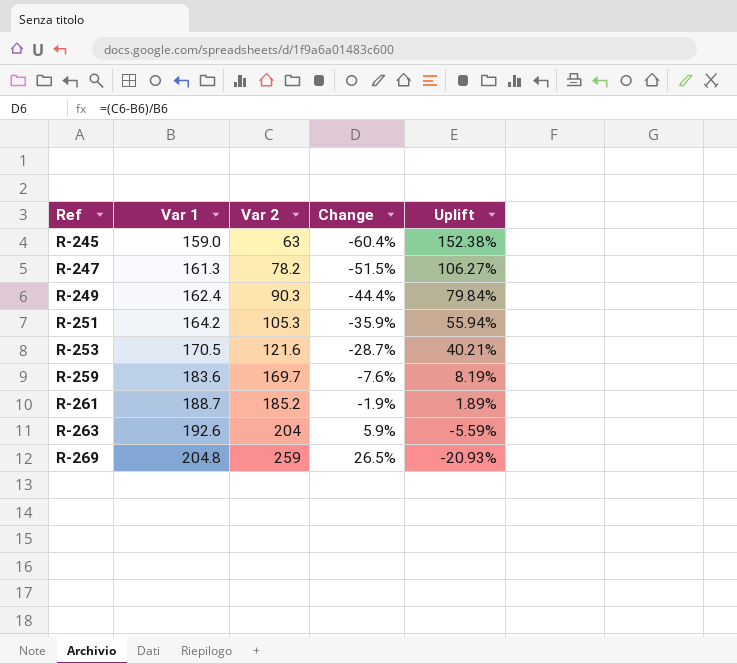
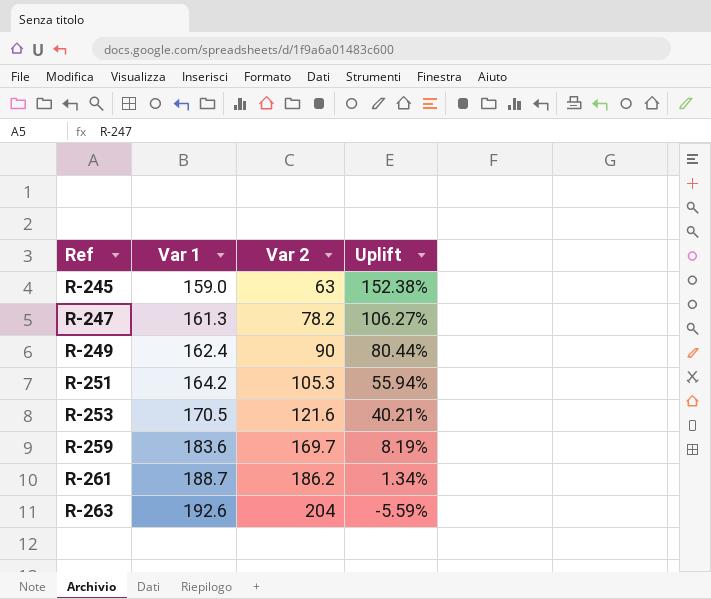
column Change | formula: ([Var 2] - [Var 1]) / [Var 1] -> none
row R-269: 204.8 | 259 | 26.5% | -20.93% -> none
R-249 | Var 2: 90.3 -> 90
R-249 | Uplift: 79.84% -> 80.44%
R-261 | Var 2: 185.2 -> 186.2
R-261 | Uplift: 1.89% -> 1.34%

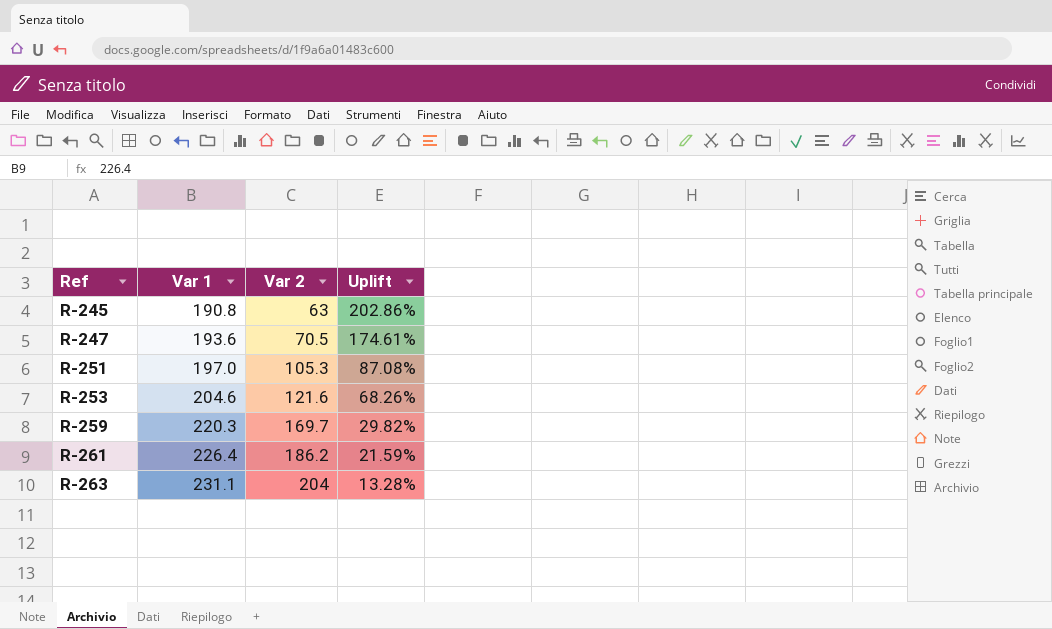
row R-249: 162.4 | 90 | 80.44% -> none
R-245 | Var 1: 159.0 -> 190.8
R-245 | Uplift: 152.38% -> 202.86%
R-247 | Var 1: 161.3 -> 193.6
R-247 | Var 2: 78.2 -> 70.5
R-247 | Uplift: 106.27% -> 174.61%
R-251 | Var 1: 164.2 -> 197.0
R-251 | Uplift: 55.94% -> 87.08%
R-253 | Var 1: 170.5 -> 204.6
R-253 | Uplift: 40.21% -> 68.26%
R-259 | Var 1: 183.6 -> 220.3
R-259 | Uplift: 8.19% -> 29.82%
R-261 | Var 1: 188.7 -> 226.4
R-261 | Uplift: 1.34% -> 21.59%
R-263 | Var 1: 192.6 -> 231.1
R-263 | Uplift: -5.59% -> 13.28%

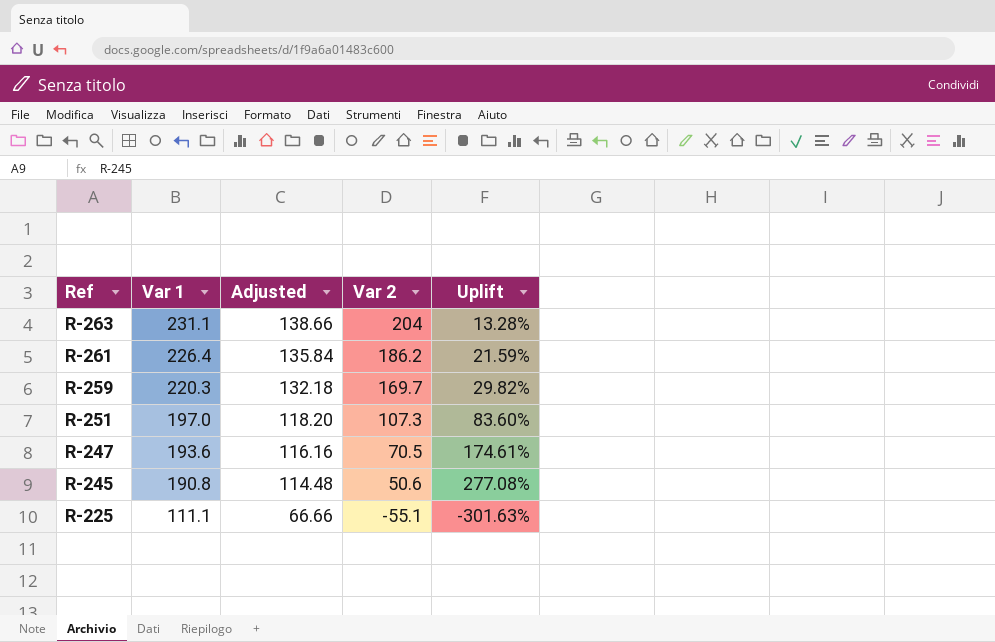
row order: Ref ascending -> Ref descending
column Adjusted | formula: none -> [Var 1] * 0.6
row R-253: 204.6 | 121.6 | 68.26% -> none
R-251 | Var 2: 105.3 -> 107.3
R-251 | Uplift: 87.08% -> 83.60%
R-245 | Var 2: 63 -> 50.6
R-245 | Uplift: 202.86% -> 277.08%
row R-225: none -> 111.1 | 66.66 | -55.1 | -301.63%

